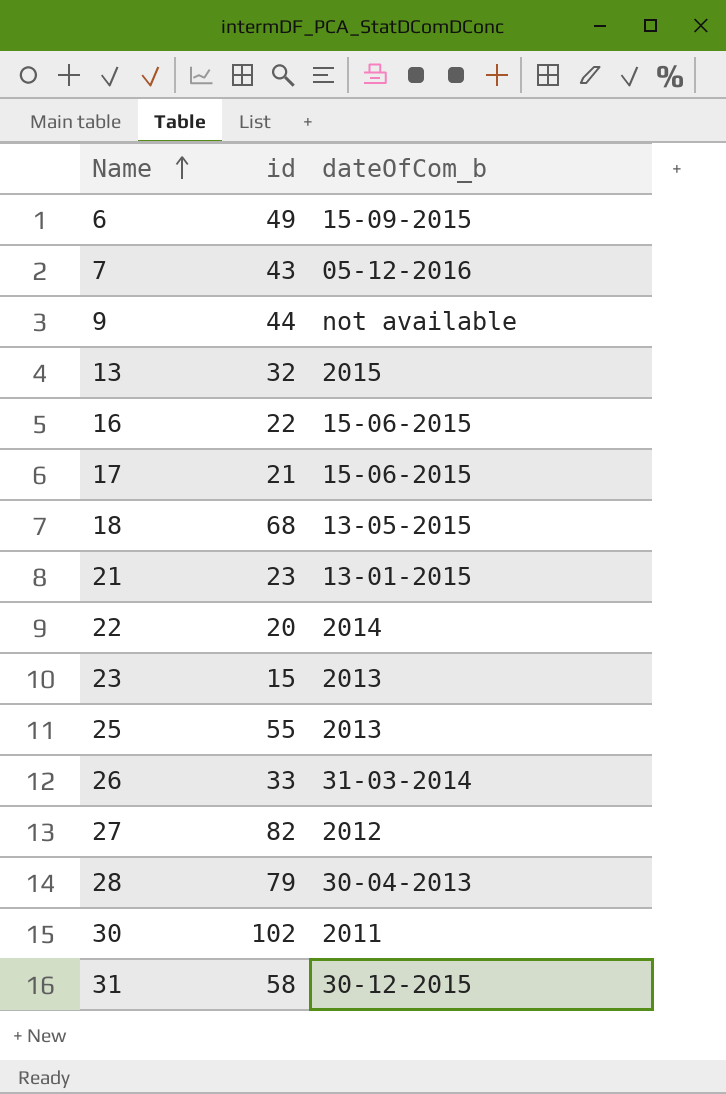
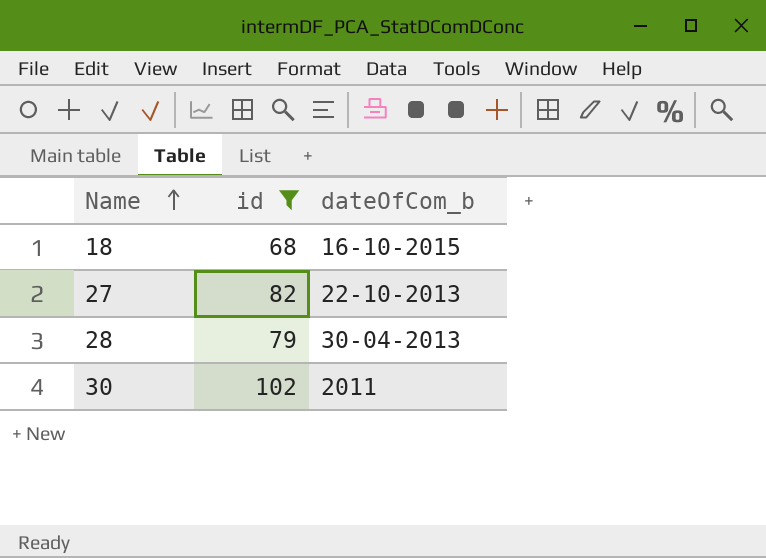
filter: none -> id >= 68
18 | dateOfCom_b: 13-05-2015 -> 16-10-2015
27 | dateOfCom_b: 2012 -> 22-10-2013

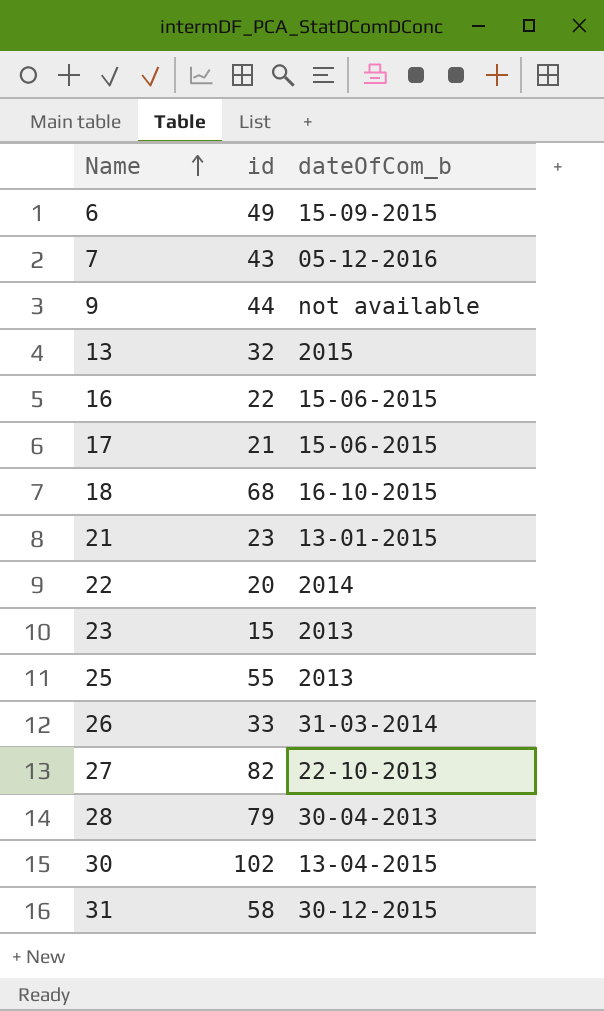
filter: id >= 68 -> none
30 | dateOfCom_b: 2011 -> 13-04-2015

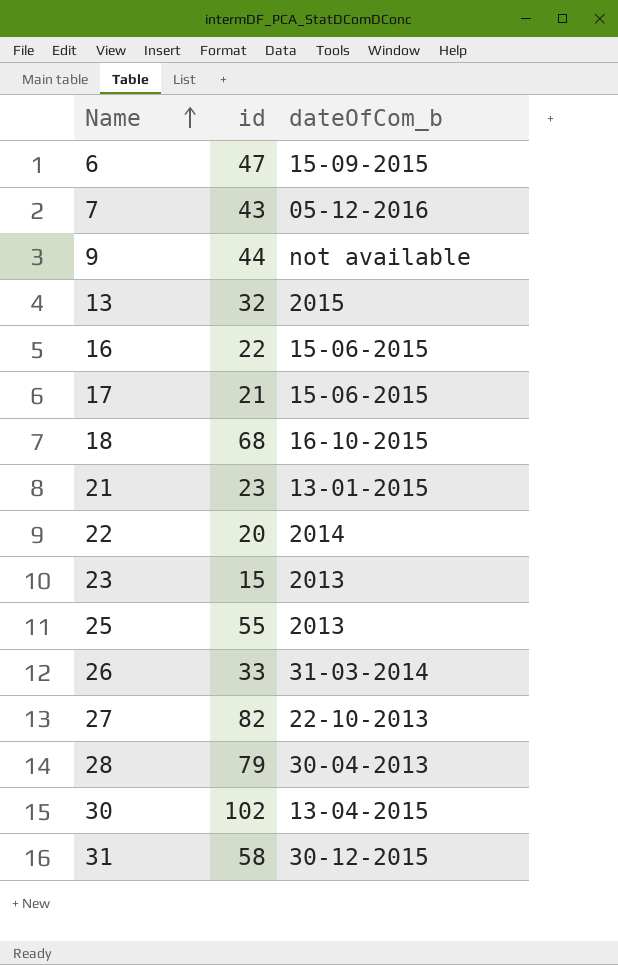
6 | id: 49 -> 47

